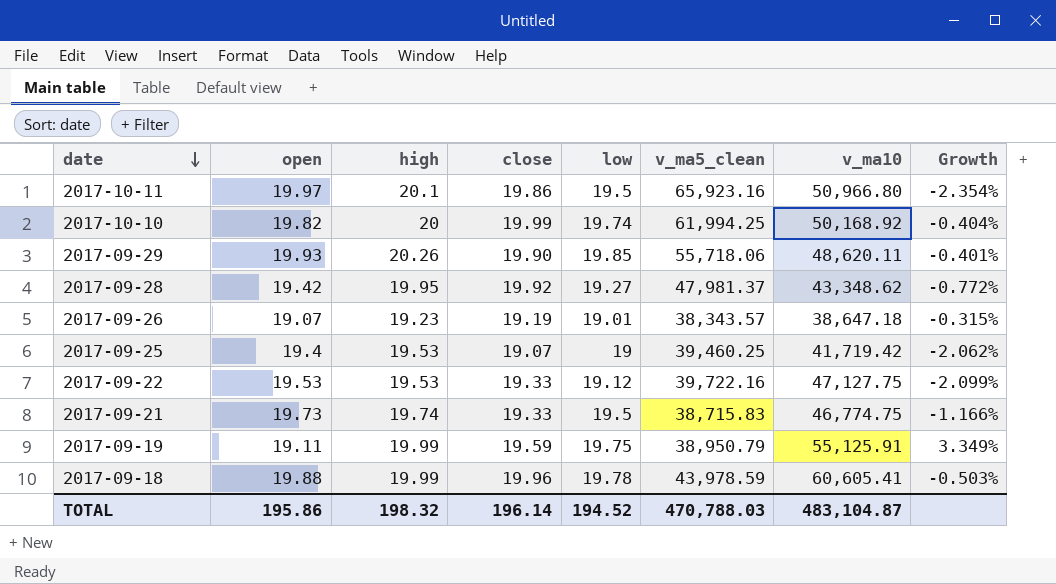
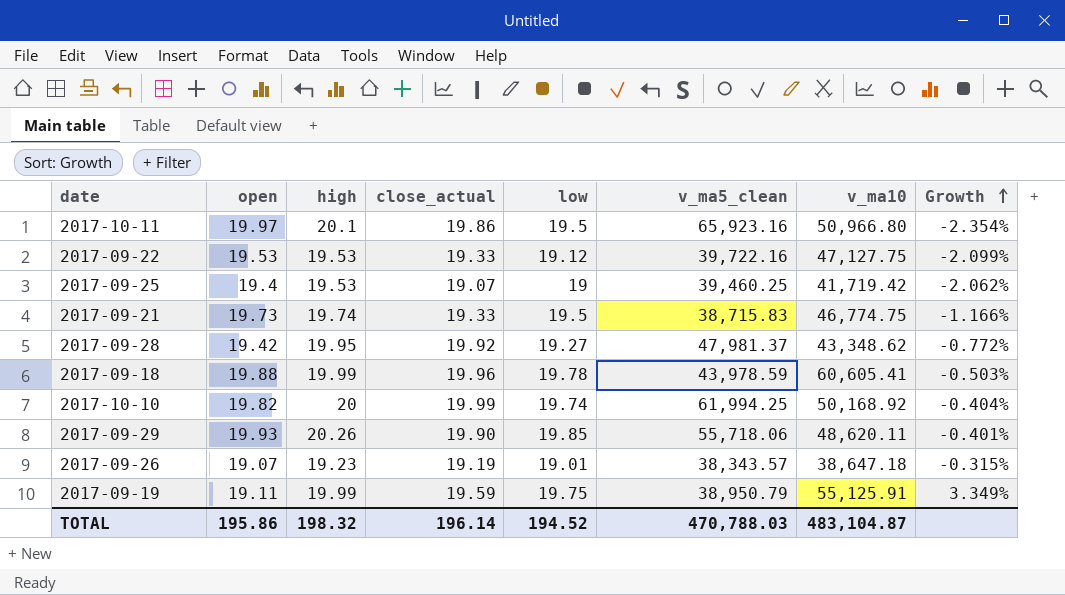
row order: date descending -> Growth ascending
column name: close -> close_actual

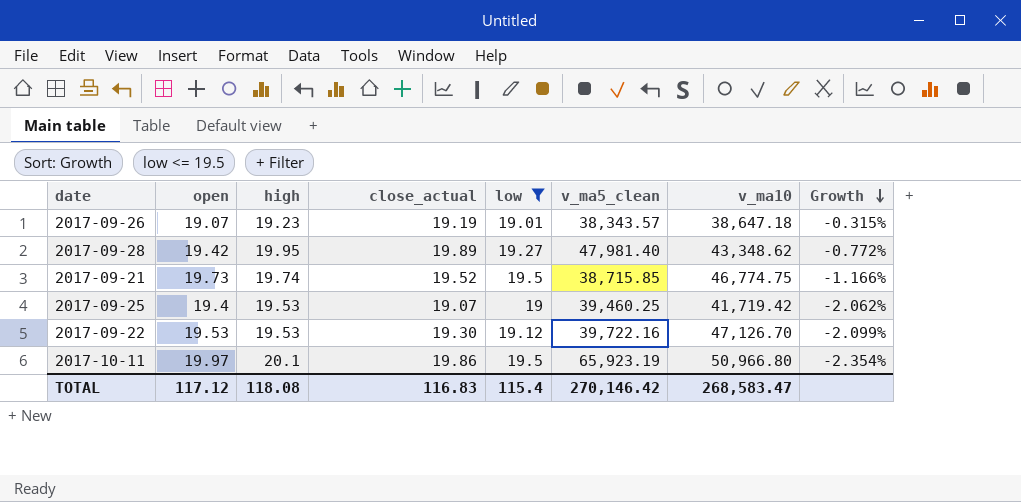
filter: none -> low <= 19.5
row order: Growth ascending -> Growth descending
2017-09-28 | close_actual: 19.92 -> 19.89
2017-09-28 | v_ma5_clean: 47,981.37 -> 47,981.40
2017-09-21 | close_actual: 19.33 -> 19.52
2017-09-21 | v_ma5_clean: 38,715.83 -> 38,715.85
2017-09-22 | close_actual: 19.33 -> 19.30
2017-09-22 | v_ma10: 47,127.75 -> 47,126.70
2017-10-11 | v_ma5_clean: 65,923.16 -> 65,923.19
TOTAL | open: 195.86 -> 117.12
TOTAL | high: 198.32 -> 118.08
TOTAL | close_actual: 196.14 -> 116.83
TOTAL | low: 194.52 -> 115.4
TOTAL | v_ma5_clean: 470,788.03 -> 270,146.42
TOTAL | v_ma10: 483,104.87 -> 268,583.47

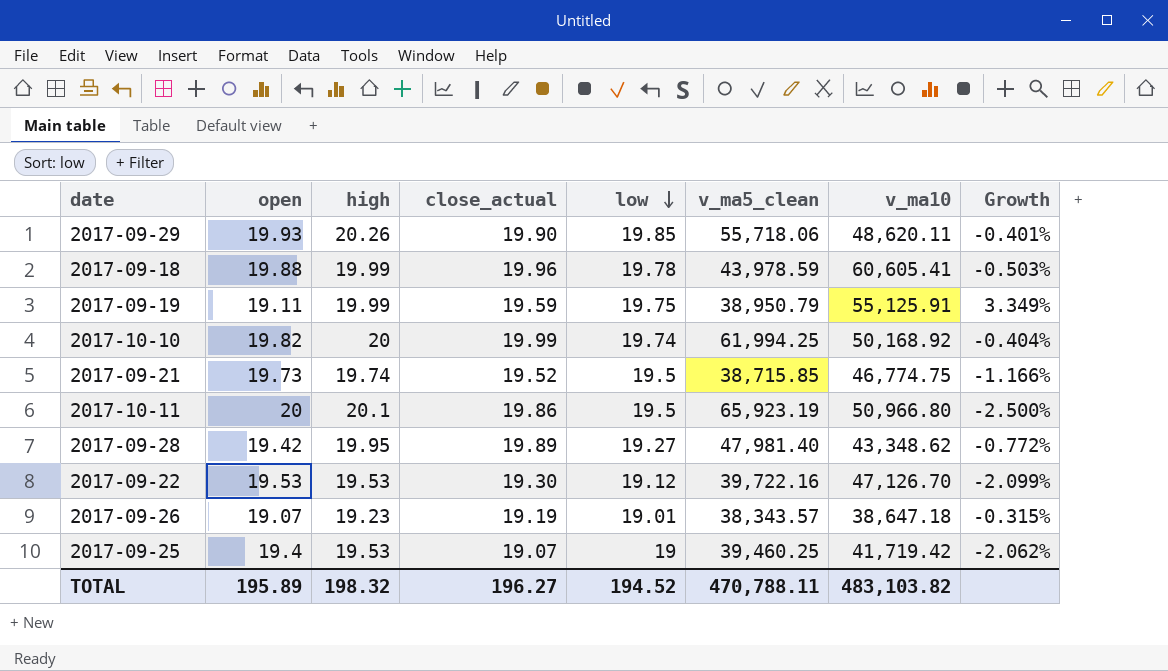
filter: low <= 19.5 -> none
row order: Growth descending -> low descending
2017-10-11 | open: 19.97 -> 20
2017-10-11 | Growth: -2.354% -> -2.500%
TOTAL | open: 117.12 -> 195.89
TOTAL | high: 118.08 -> 198.32
TOTAL | close_actual: 116.83 -> 196.27
TOTAL | low: 115.4 -> 194.52
TOTAL | v_ma5_clean: 270,146.42 -> 470,788.11
TOTAL | v_ma10: 268,583.47 -> 483,103.82

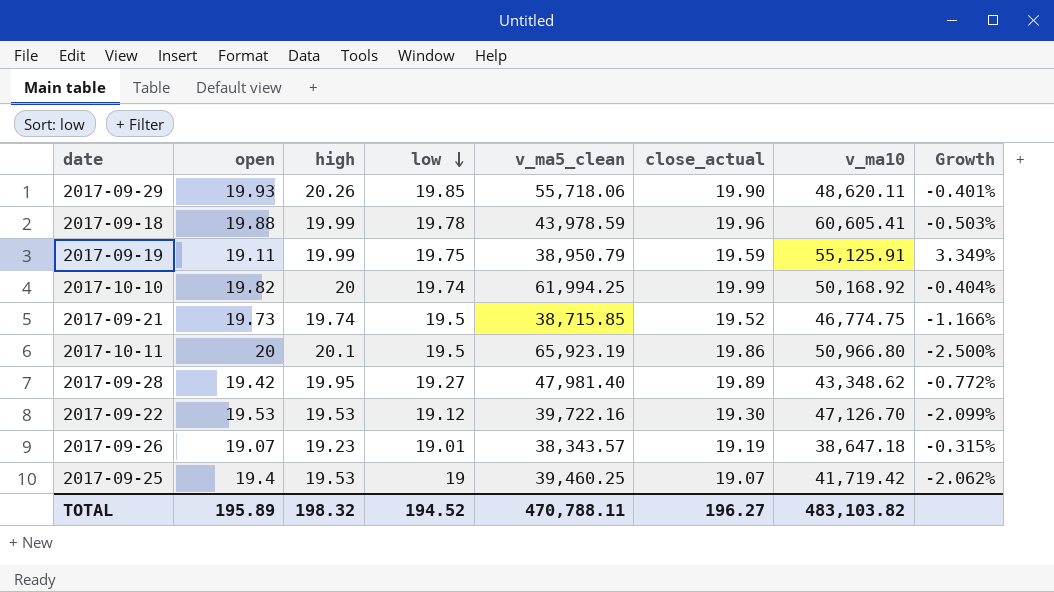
column close_actual | position: 4 -> 6

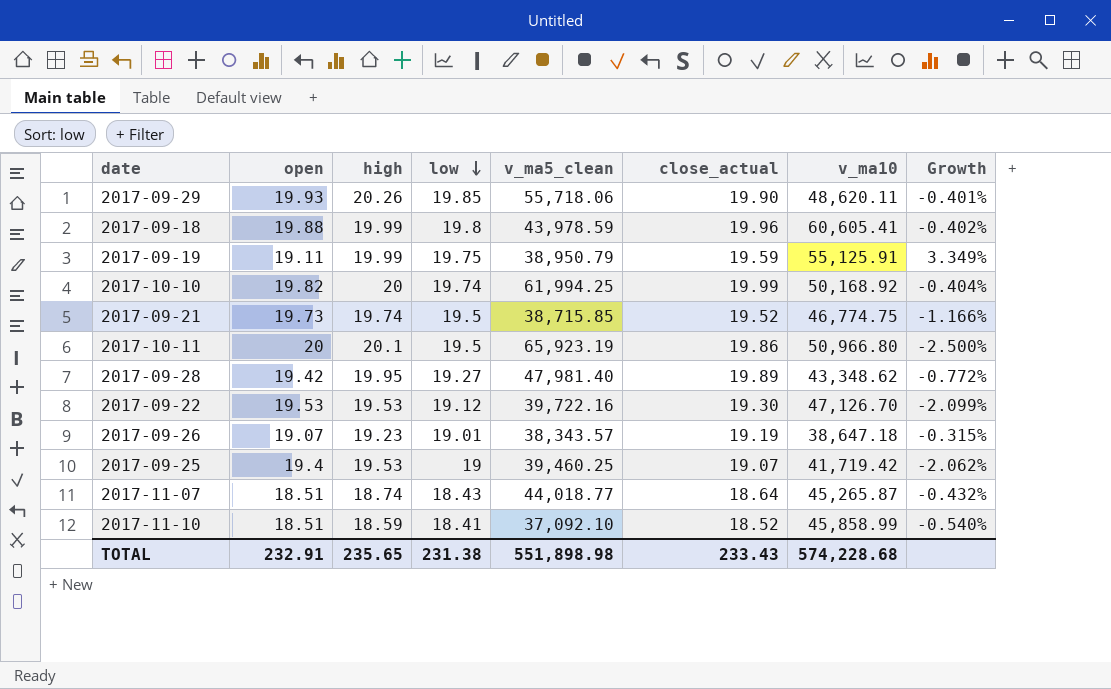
2017-09-18 | low: 19.78 -> 19.8
2017-09-18 | Growth: -0.503% -> -0.402%
row 2017-11-07: none -> 18.51 | 18.74 | 18.43 | 44,018.77 | 18.64 | 45,265.87 | -0.432%
row 2017-11-10: none -> 18.51 | 18.59 | 18.41 | 37,092.10 | 18.52 | 45,858.99 | -0.540%
TOTAL | open: 195.89 -> 232.91
TOTAL | high: 198.32 -> 235.65
TOTAL | low: 194.52 -> 231.38
TOTAL | v_ma5_clean: 470,788.11 -> 551,898.98
TOTAL | close_actual: 196.27 -> 233.43
TOTAL | v_ma10: 483,103.82 -> 574,228.68

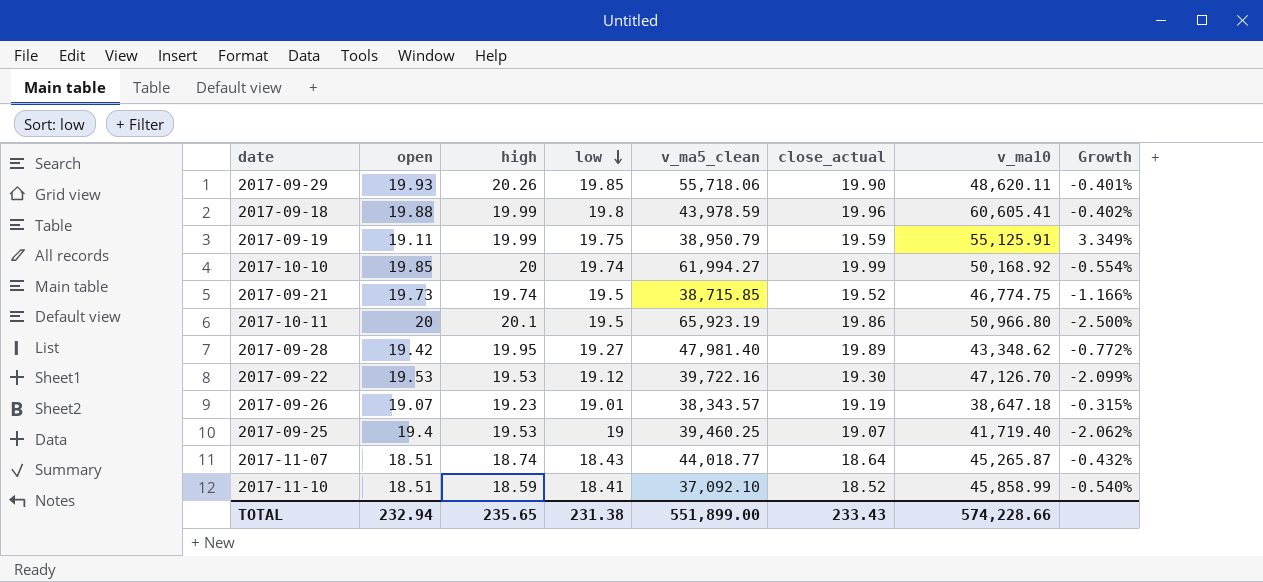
2017-10-10 | open: 19.82 -> 19.85
2017-10-10 | v_ma5_clean: 61,994.25 -> 61,994.27
2017-10-10 | Growth: -0.404% -> -0.554%
2017-09-25 | v_ma10: 41,719.42 -> 41,719.40
TOTAL | open: 232.91 -> 232.94
TOTAL | v_ma5_clean: 551,898.98 -> 551,899.00
TOTAL | v_ma10: 574,228.68 -> 574,228.66

